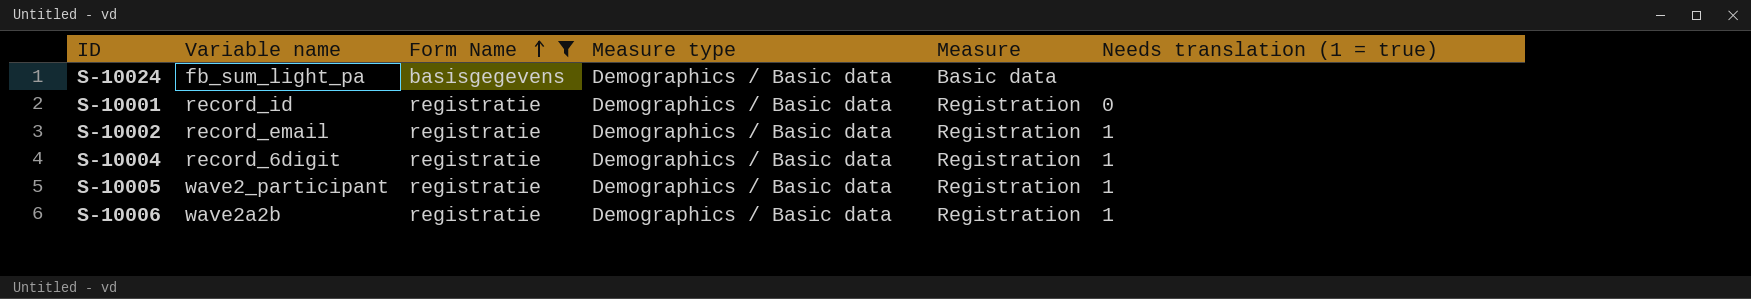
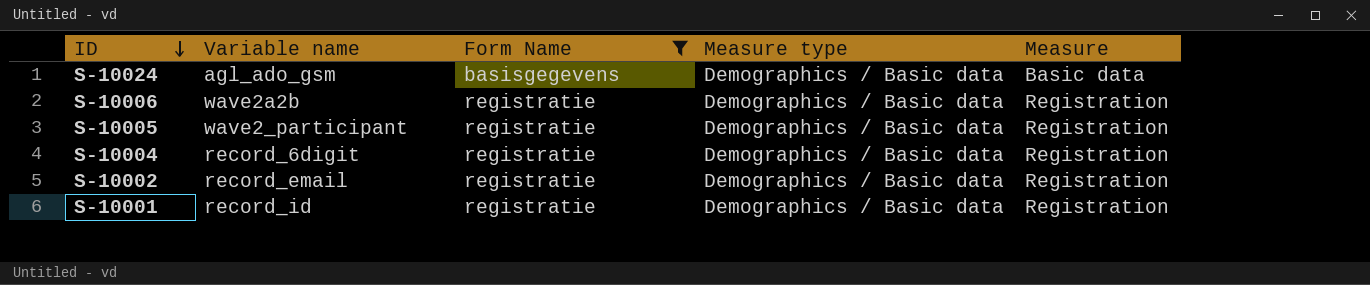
row order: Form Name ascending -> ID descending
column Needs translation (1 = true) | position: 6 -> none
S-10024 | Variable name: fb_sum_light_pa -> agl_ado_gsm

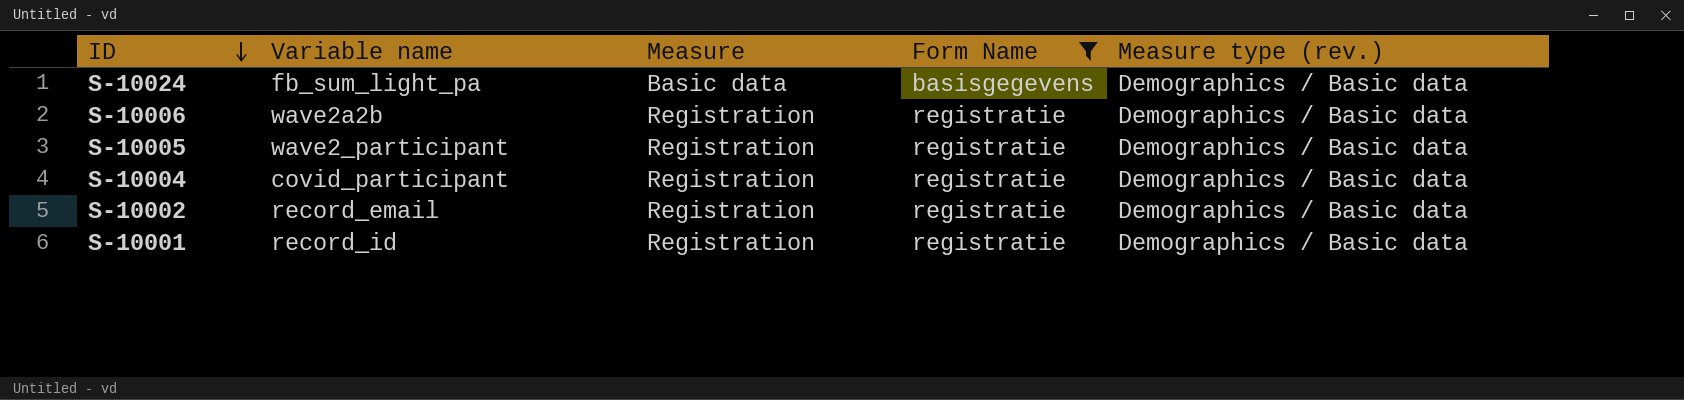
column Measure | position: 5 -> 3
column name: Measure type -> Measure type (rev.)
S-10024 | Variable name: agl_ado_gsm -> fb_sum_light_pa
S-10004 | Variable name: record_6digit -> covid_participant

